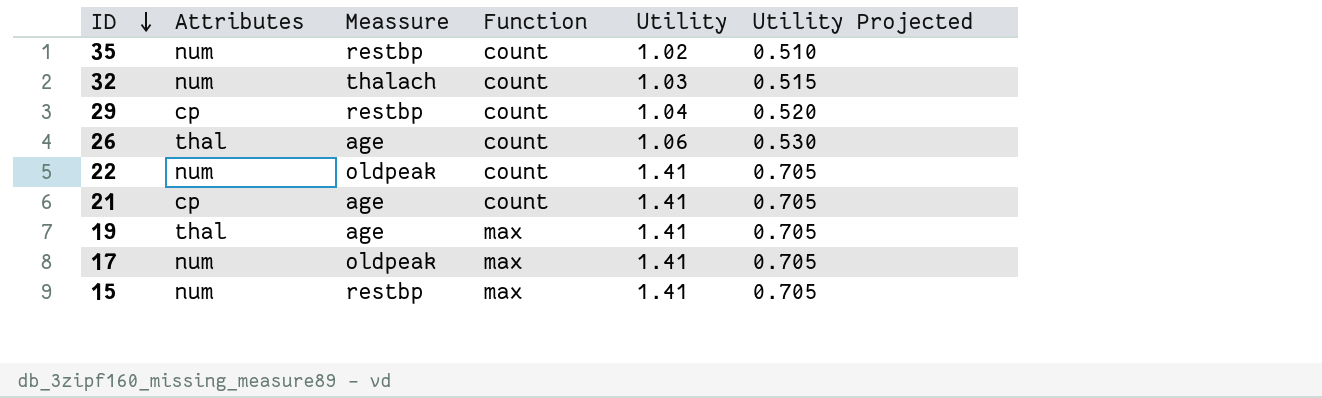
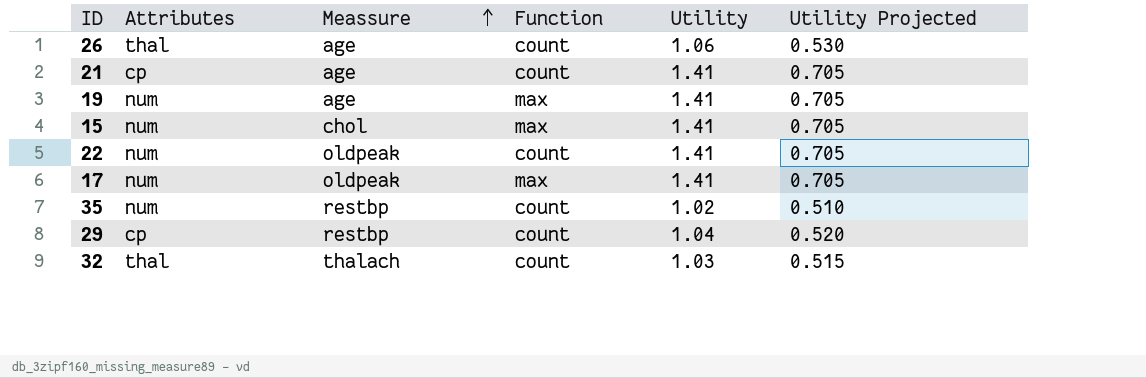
row order: ID descending -> Meassure ascending
19 | Attributes: thal -> num
15 | Meassure: restbp -> chol
32 | Attributes: num -> thal

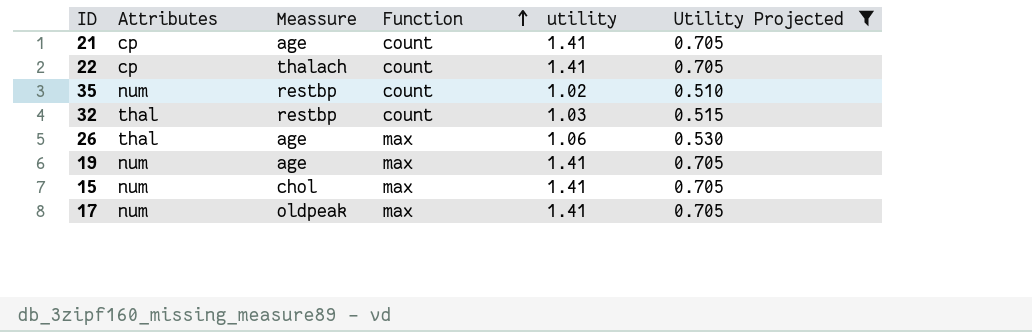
filter: none -> Utility Projected != 0.520
row order: Meassure ascending -> Function ascending
column name: Utility -> utility
22 | Attributes: num -> cp
22 | Meassure: oldpeak -> thalach
32 | Meassure: thalach -> restbp
26 | Function: count -> max

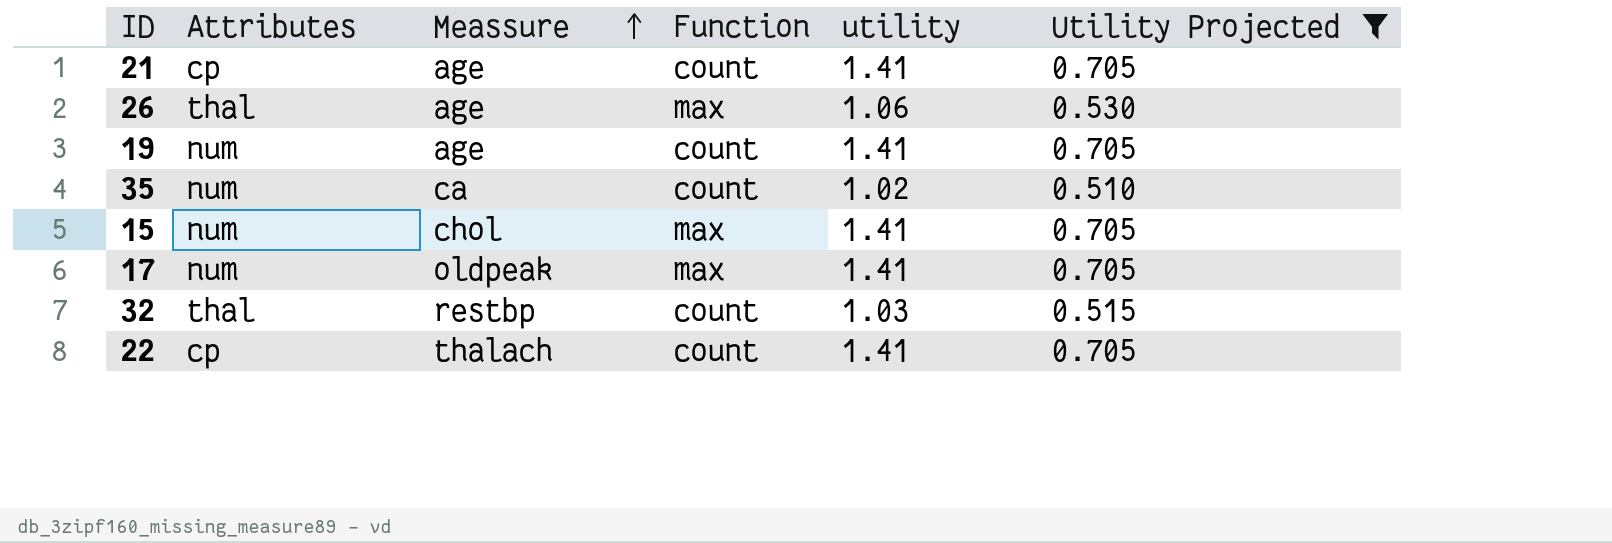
row order: Function ascending -> Meassure ascending
19 | Function: max -> count
35 | Meassure: restbp -> ca

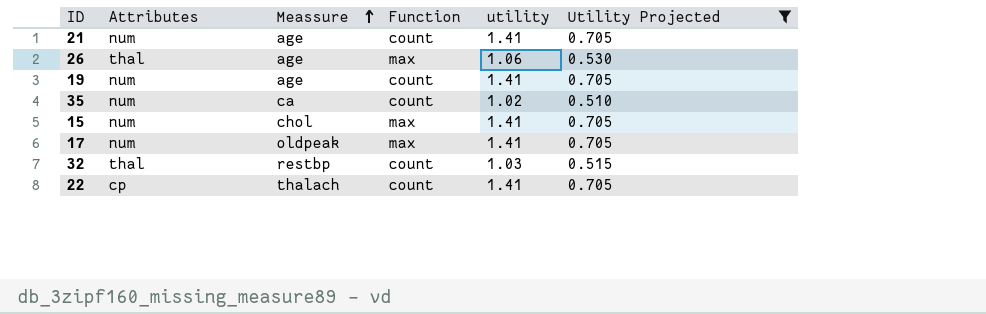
21 | Attributes: cp -> num

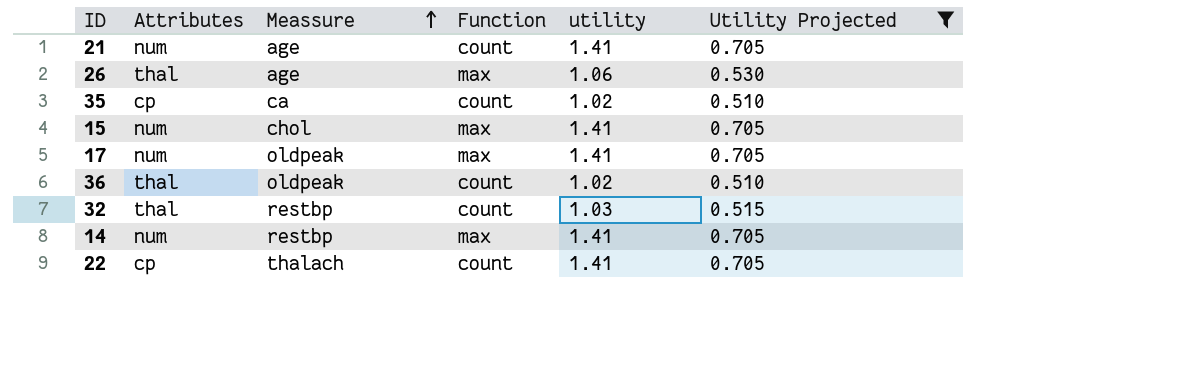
row 19: num | age | count | 1.41 | 0.705 -> none
35 | Attributes: num -> cp
row 36: none -> thal | oldpeak | count | 1.02 | 0.510
row 14: none -> num | restbp | max | 1.41 | 0.705

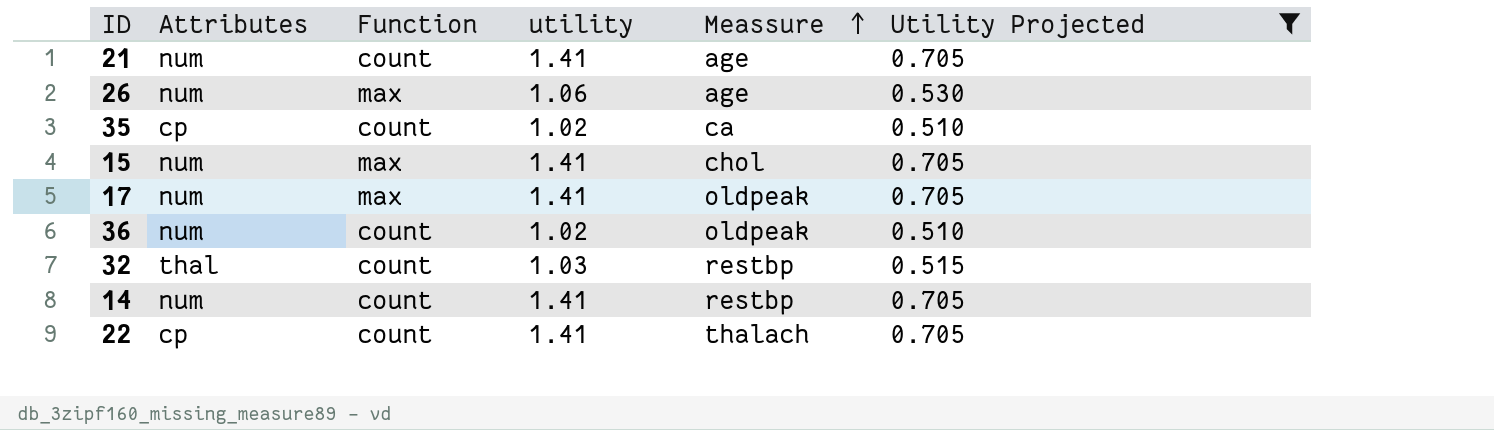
column Meassure | position: 3 -> 5
26 | Attributes: thal -> num
36 | Attributes: thal -> num
14 | Function: max -> count

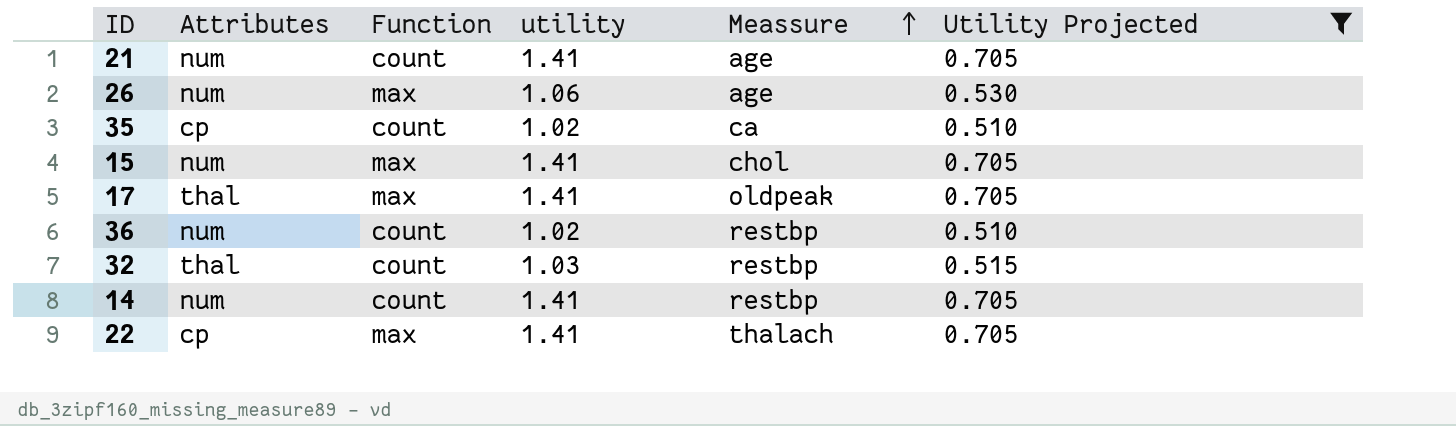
17 | Attributes: num -> thal
36 | Meassure: oldpeak -> restbp
22 | Function: count -> max

